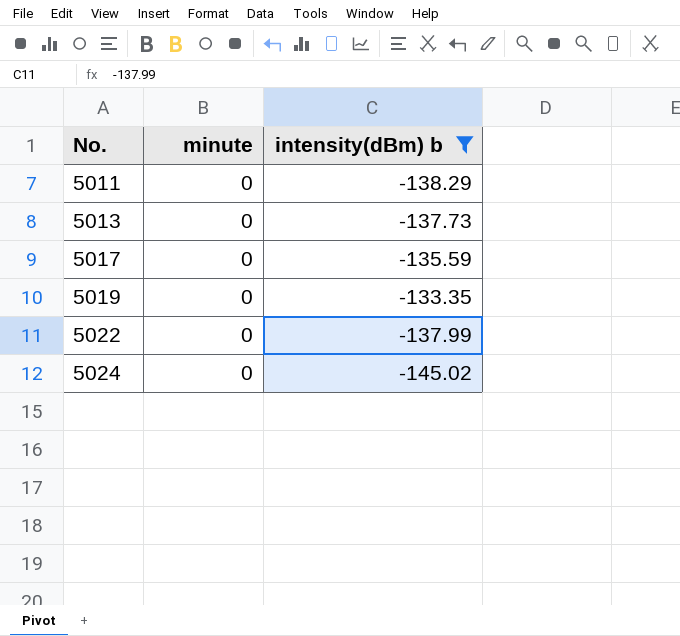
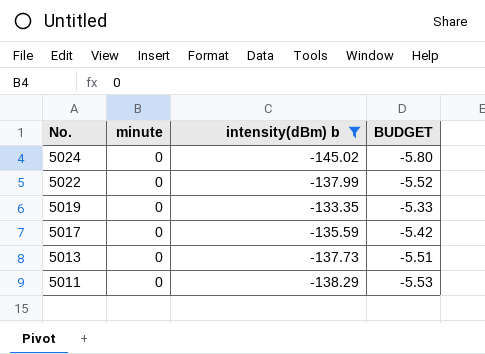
row order: No. ascending -> No. descending
column BUDGET | formula: none -> [intensity(dBm) b] * 0.04

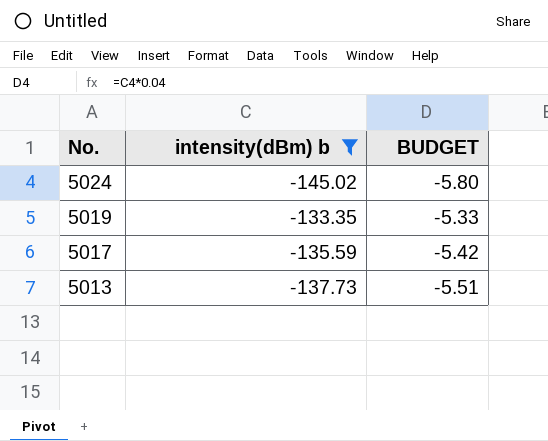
column minute | position: 2 -> none
row 5022: 0 | -137.99 | -5.52 -> none
row 5011: 0 | -138.29 | -5.53 -> none

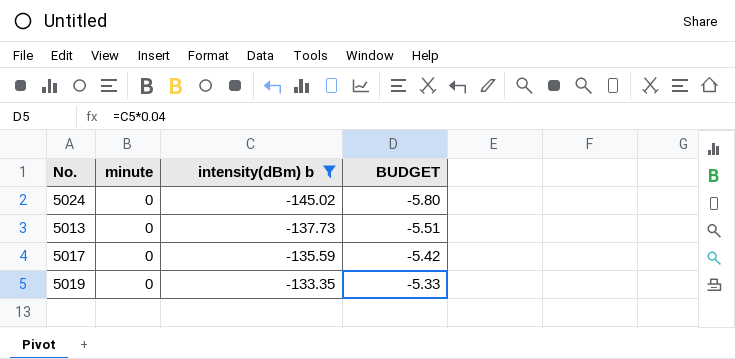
row order: No. descending -> intensity(dBm) b ascending
column minute | position: none -> 2

